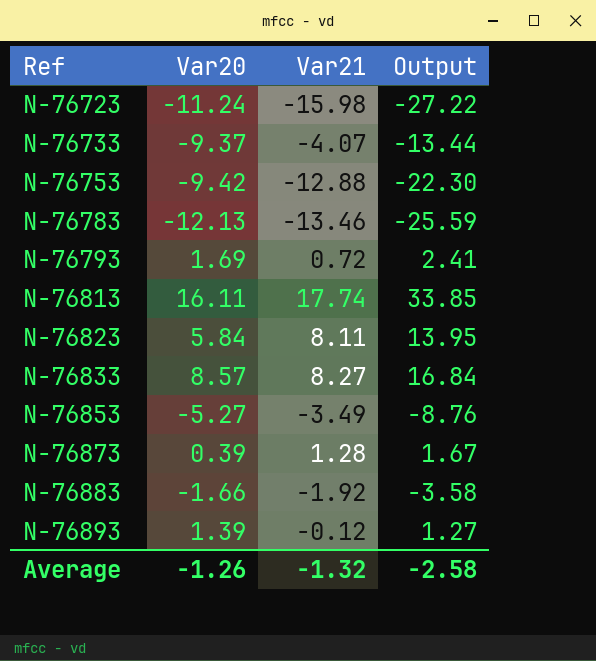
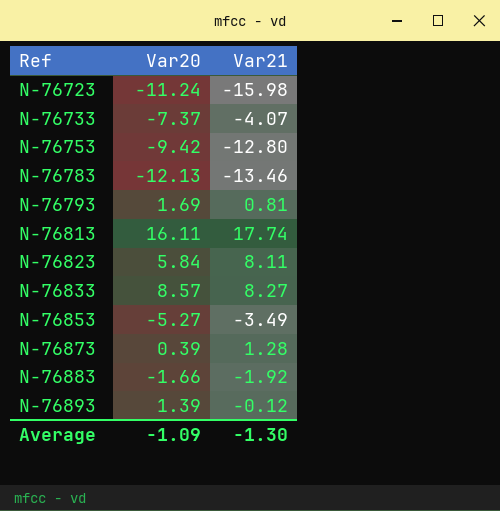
column Output | formula: [Var20] + [Var21] -> none
N-76733 | Var20: -9.37 -> -7.37
N-76753 | Var21: -12.88 -> -12.80
N-76793 | Var21: 0.72 -> 0.81
Average | Var20: -1.26 -> -1.09
Average | Var21: -1.32 -> -1.30

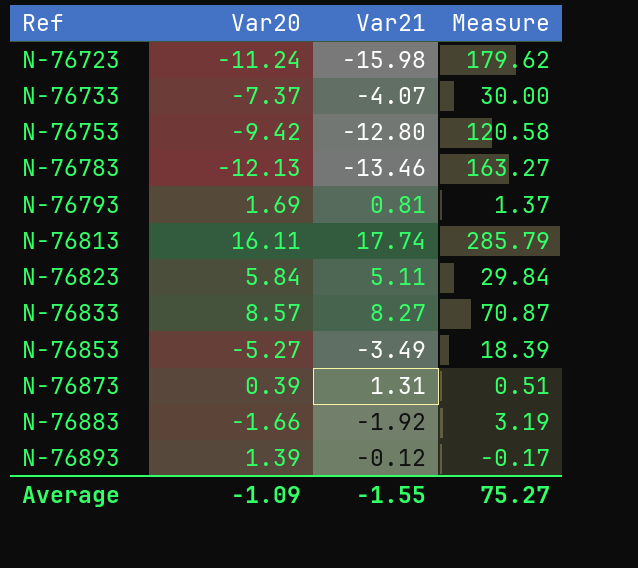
column Measure | formula: none -> [Var20] * [Var21]
N-76823 | Var21: 8.11 -> 5.11
N-76873 | Var21: 1.28 -> 1.31
Average | Var21: -1.30 -> -1.55

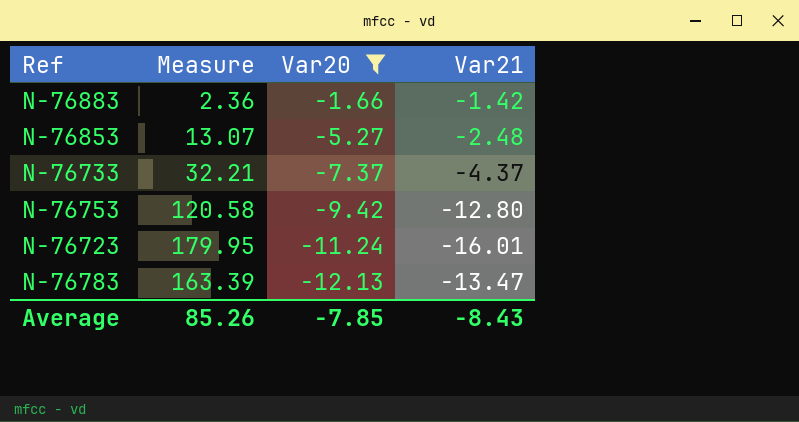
filter: none -> Var20 <= -1.66
row order: Ref ascending -> Var20 descending
column Measure | position: 4 -> 2
N-76883 | Measure: 3.19 -> 2.36
N-76883 | Var21: -1.92 -> -1.42
N-76853 | Measure: 18.39 -> 13.07
N-76853 | Var21: -3.49 -> -2.48
N-76733 | Measure: 30.00 -> 32.21
N-76733 | Var21: -4.07 -> -4.37
N-76723 | Measure: 179.62 -> 179.95
N-76723 | Var21: -15.98 -> -16.01
N-76783 | Measure: 163.27 -> 163.39
N-76783 | Var21: -13.46 -> -13.47
Average | Measure: 75.27 -> 85.26
Average | Var20: -1.09 -> -7.85
Average | Var21: -1.55 -> -8.43

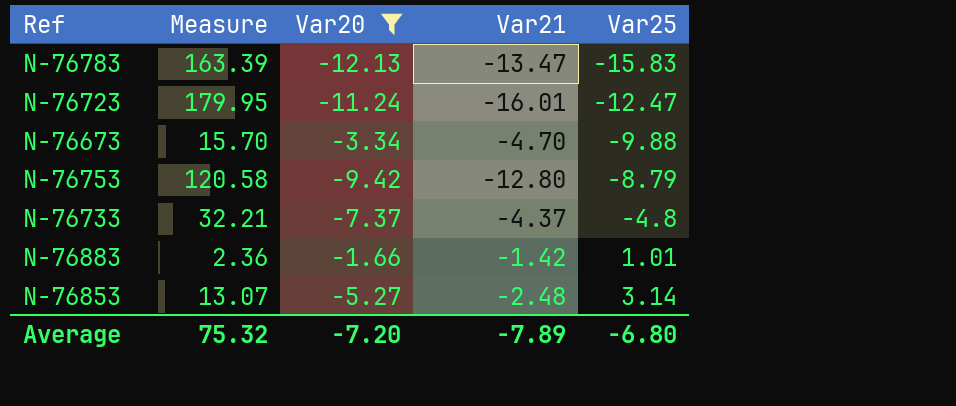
row order: Var20 descending -> Var25 ascending
column Var25 | position: none -> 5
row N-76673: none -> 15.70 | -3.34 | -4.70 | -9.88
Average | Measure: 85.26 -> 75.32
Average | Var20: -7.85 -> -7.20
Average | Var21: -8.43 -> -7.89

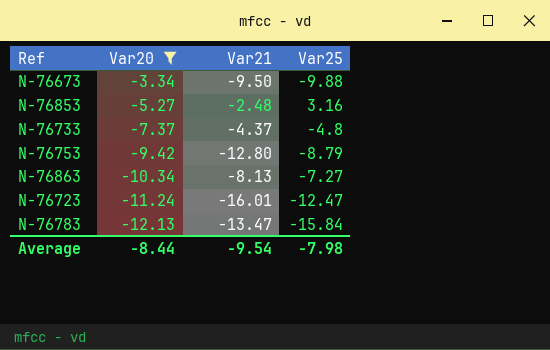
row order: Var25 ascending -> Var20 descending
column Measure | formula: [Var20] * [Var21] -> none
row N-76883: 2.36 | -1.66 | -1.42 | 1.01 -> none
N-76673 | Var21: -4.70 -> -9.50
N-76853 | Var25: 3.14 -> 3.16
row N-76863: none -> -10.34 | -8.13 | -7.27
N-76783 | Var25: -15.83 -> -15.84
Average | Var20: -7.20 -> -8.44
Average | Var21: -7.89 -> -9.54
Average | Var25: -6.80 -> -7.98

